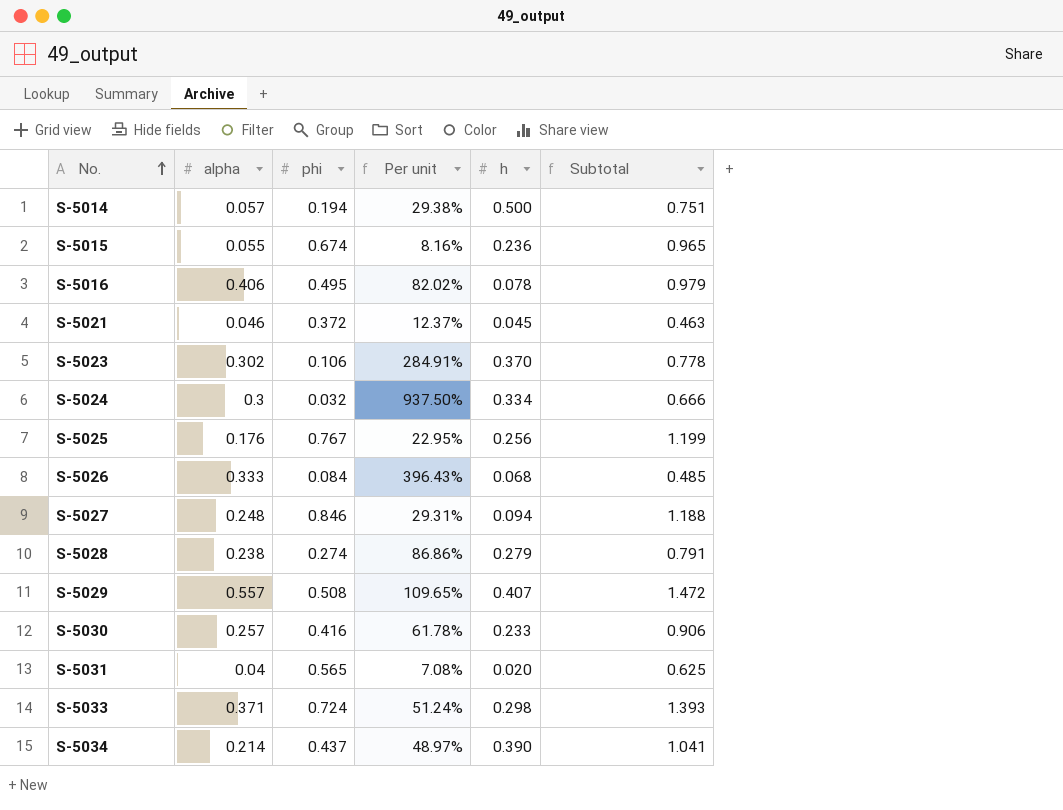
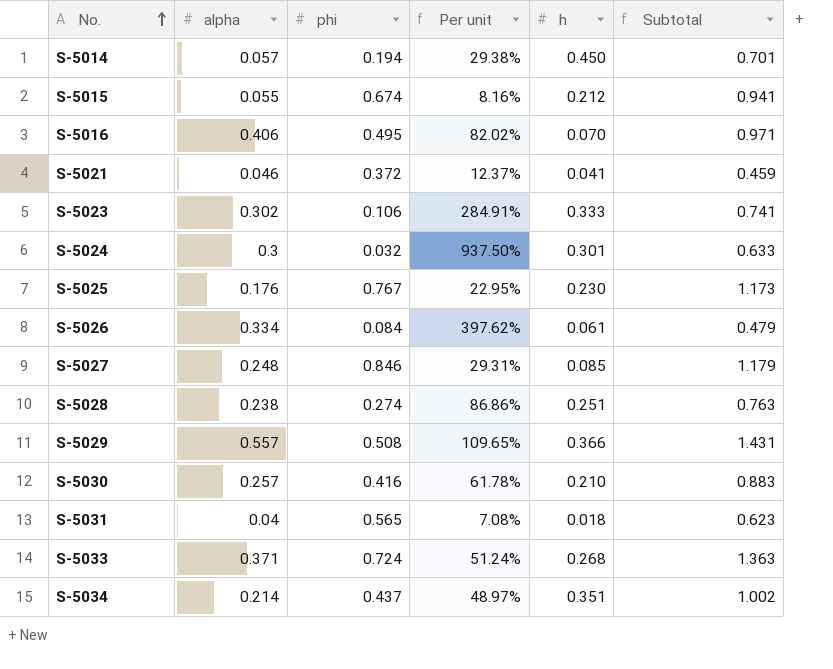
S-5014 | h: 0.500 -> 0.450
S-5014 | Subtotal: 0.751 -> 0.701
S-5015 | h: 0.236 -> 0.212
S-5015 | Subtotal: 0.965 -> 0.941
S-5016 | h: 0.078 -> 0.070
S-5016 | Subtotal: 0.979 -> 0.971
S-5021 | h: 0.045 -> 0.041
S-5021 | Subtotal: 0.463 -> 0.459
S-5023 | h: 0.370 -> 0.333
S-5023 | Subtotal: 0.778 -> 0.741
S-5024 | h: 0.334 -> 0.301
S-5024 | Subtotal: 0.666 -> 0.633
S-5025 | h: 0.256 -> 0.230
S-5025 | Subtotal: 1.199 -> 1.173
S-5026 | alpha: 0.333 -> 0.334
S-5026 | Per unit: 396.43% -> 397.62%
S-5026 | h: 0.068 -> 0.061
S-5026 | Subtotal: 0.485 -> 0.479
S-5027 | h: 0.094 -> 0.085
S-5027 | Subtotal: 1.188 -> 1.179
S-5028 | h: 0.279 -> 0.251
S-5028 | Subtotal: 0.791 -> 0.763
S-5029 | h: 0.407 -> 0.366
S-5029 | Subtotal: 1.472 -> 1.431
S-5030 | h: 0.233 -> 0.210
S-5030 | Subtotal: 0.906 -> 0.883
S-5031 | h: 0.020 -> 0.018
S-5031 | Subtotal: 0.625 -> 0.623
S-5033 | h: 0.298 -> 0.268
S-5033 | Subtotal: 1.393 -> 1.363
S-5034 | h: 0.390 -> 0.351
S-5034 | Subtotal: 1.041 -> 1.002

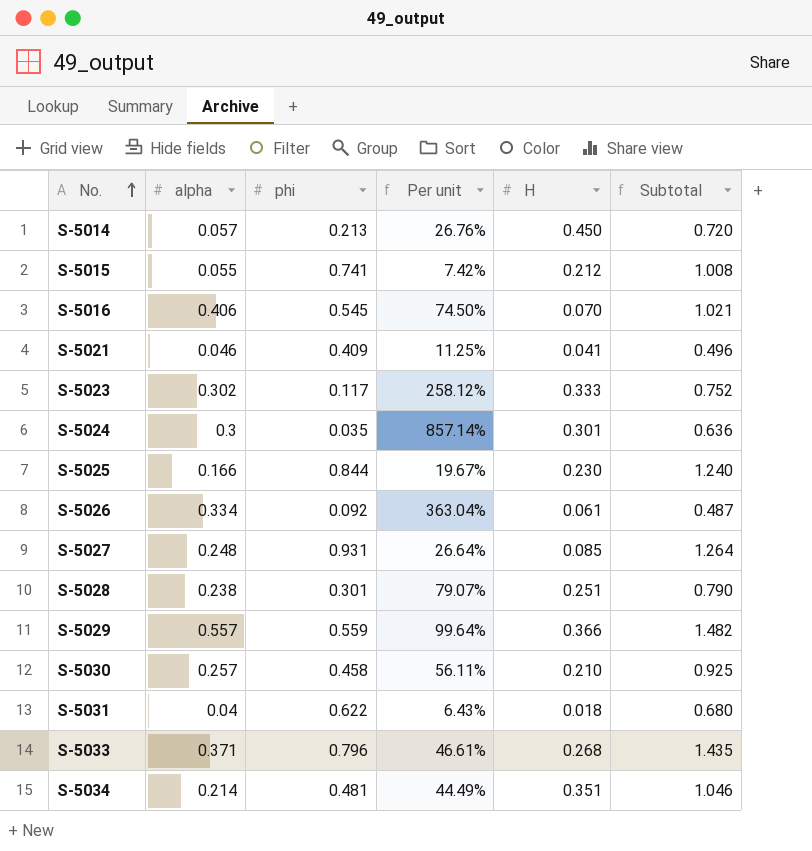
column name: h -> H
S-5014 | phi: 0.194 -> 0.213
S-5014 | Per unit: 29.38% -> 26.76%
S-5014 | Subtotal: 0.701 -> 0.720
S-5015 | phi: 0.674 -> 0.741
S-5015 | Per unit: 8.16% -> 7.42%
S-5015 | Subtotal: 0.941 -> 1.008
S-5016 | phi: 0.495 -> 0.545
S-5016 | Per unit: 82.02% -> 74.50%
S-5016 | Subtotal: 0.971 -> 1.021
S-5021 | phi: 0.372 -> 0.409
S-5021 | Per unit: 12.37% -> 11.25%
S-5021 | Subtotal: 0.459 -> 0.496
S-5023 | phi: 0.106 -> 0.117
S-5023 | Per unit: 284.91% -> 258.12%
S-5023 | Subtotal: 0.741 -> 0.752
S-5024 | phi: 0.032 -> 0.035
S-5024 | Per unit: 937.50% -> 857.14%
S-5024 | Subtotal: 0.633 -> 0.636
S-5025 | alpha: 0.176 -> 0.166
S-5025 | phi: 0.767 -> 0.844
S-5025 | Per unit: 22.95% -> 19.67%
S-5025 | Subtotal: 1.173 -> 1.240
S-5026 | phi: 0.084 -> 0.092
S-5026 | Per unit: 397.62% -> 363.04%
S-5026 | Subtotal: 0.479 -> 0.487
S-5027 | phi: 0.846 -> 0.931
S-5027 | Per unit: 29.31% -> 26.64%
S-5027 | Subtotal: 1.179 -> 1.264
S-5028 | phi: 0.274 -> 0.301
S-5028 | Per unit: 86.86% -> 79.07%
S-5028 | Subtotal: 0.763 -> 0.790
S-5029 | phi: 0.508 -> 0.559
S-5029 | Per unit: 109.65% -> 99.64%
S-5029 | Subtotal: 1.431 -> 1.482
S-5030 | phi: 0.416 -> 0.458
S-5030 | Per unit: 61.78% -> 56.11%
S-5030 | Subtotal: 0.883 -> 0.925
S-5031 | phi: 0.565 -> 0.622
S-5031 | Per unit: 7.08% -> 6.43%
S-5031 | Subtotal: 0.623 -> 0.680
S-5033 | phi: 0.724 -> 0.796
S-5033 | Per unit: 51.24% -> 46.61%
S-5033 | Subtotal: 1.363 -> 1.435
S-5034 | phi: 0.437 -> 0.481
S-5034 | Per unit: 48.97% -> 44.49%
S-5034 | Subtotal: 1.002 -> 1.046

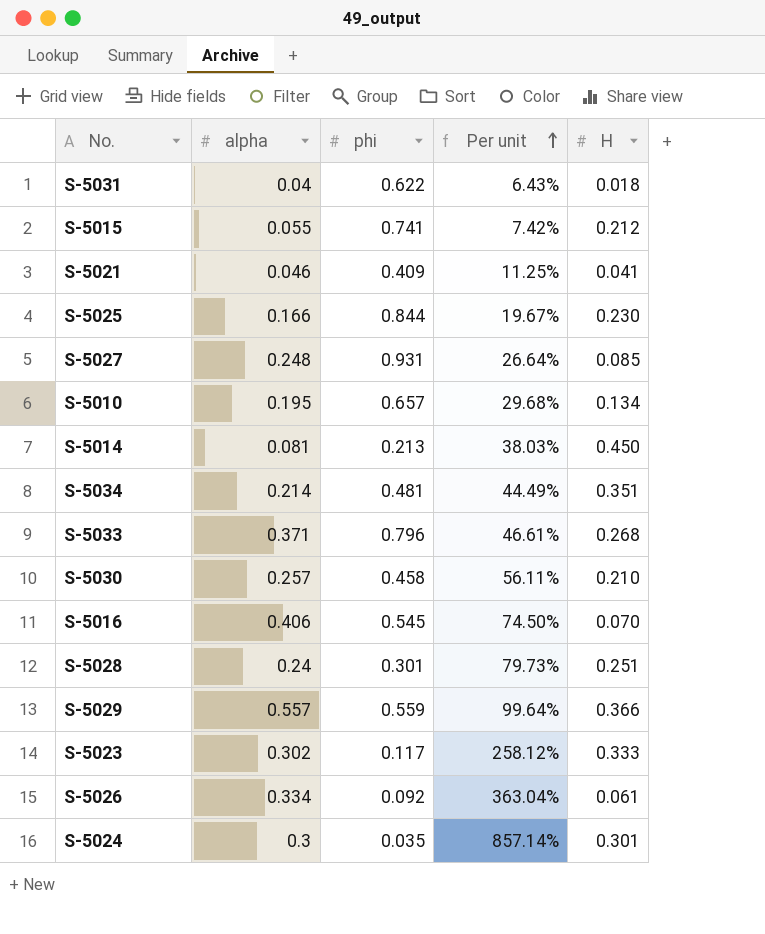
row order: No. ascending -> Per unit ascending
column Subtotal | formula: [alpha] + [phi] + [H] -> none
row S-5010: none -> 0.195 | 0.657 | 29.68% | 0.134
S-5014 | alpha: 0.057 -> 0.081
S-5014 | Per unit: 26.76% -> 38.03%
S-5028 | alpha: 0.238 -> 0.24
S-5028 | Per unit: 79.07% -> 79.73%

